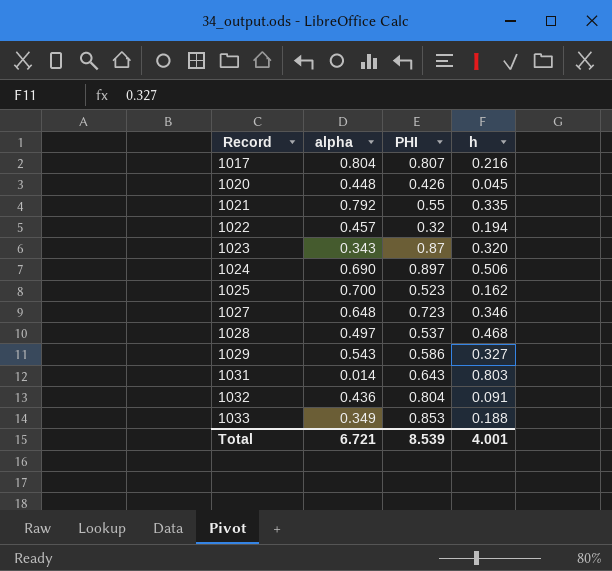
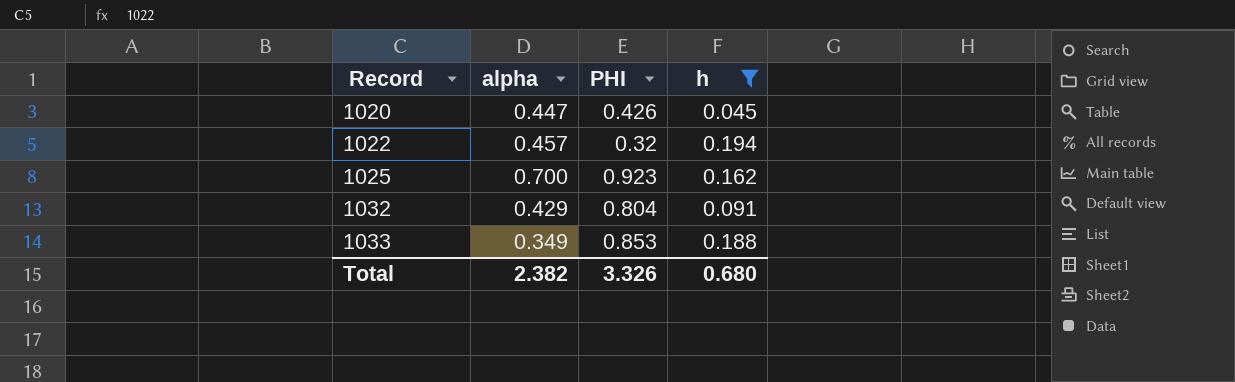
filter: none -> h <= 0.194
1020 | alpha: 0.448 -> 0.447
1025 | PHI: 0.523 -> 0.923
1032 | alpha: 0.436 -> 0.429
Total | alpha: 6.721 -> 2.382
Total | PHI: 8.539 -> 3.326
Total | h: 4.001 -> 0.680

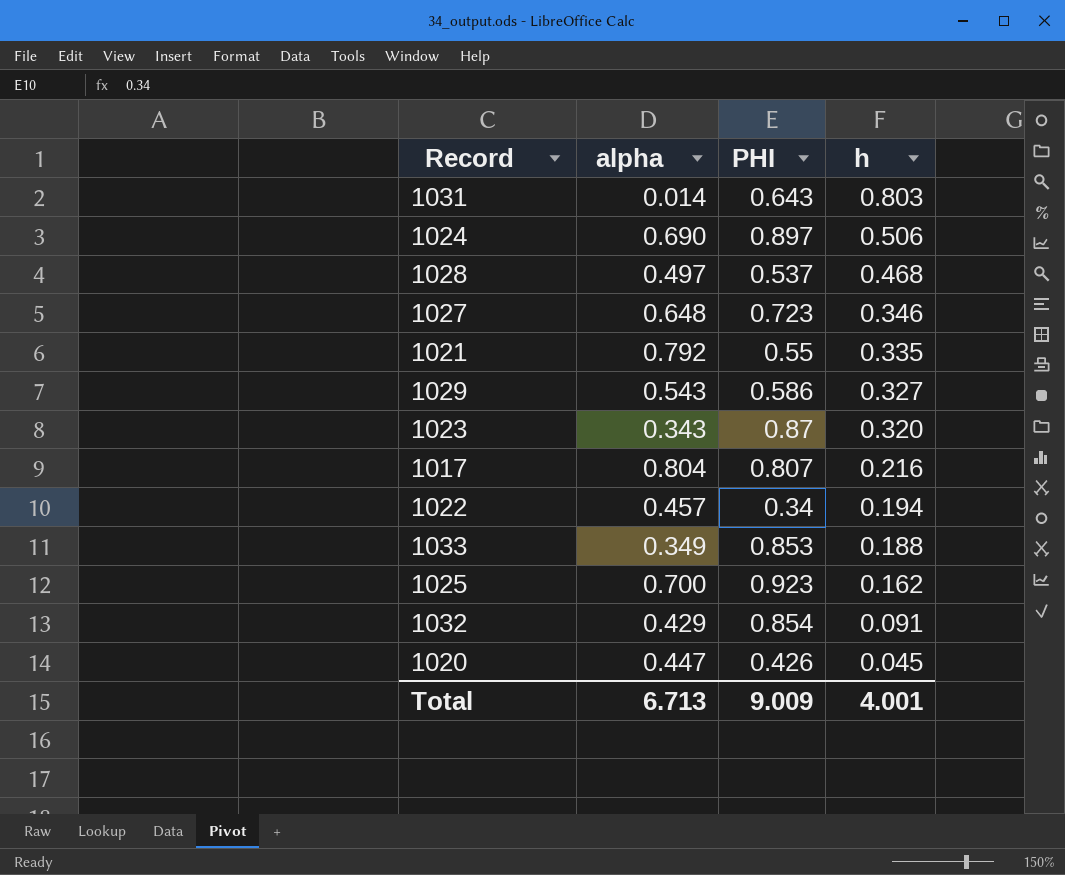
filter: h <= 0.194 -> none
row order: Record ascending -> h descending
1022 | PHI: 0.32 -> 0.34
1032 | PHI: 0.804 -> 0.854
Total | alpha: 2.382 -> 6.713
Total | PHI: 3.326 -> 9.009
Total | h: 0.680 -> 4.001

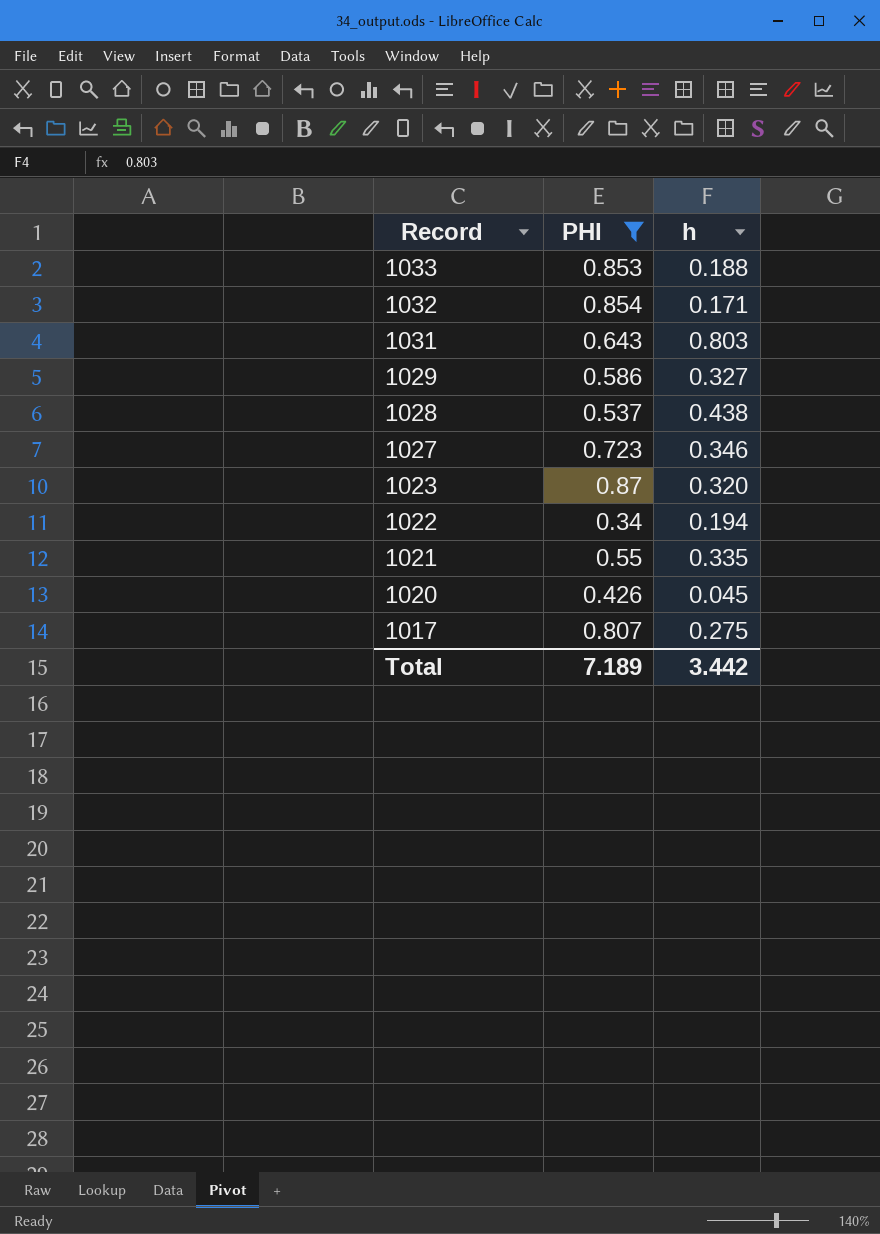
filter: none -> PHI <= 0.87
row order: h descending -> Record descending
column alpha | position: 2 -> none
1032 | h: 0.091 -> 0.171
1028 | h: 0.468 -> 0.438
1017 | h: 0.216 -> 0.275
Total | PHI: 9.009 -> 7.189
Total | h: 4.001 -> 3.442

